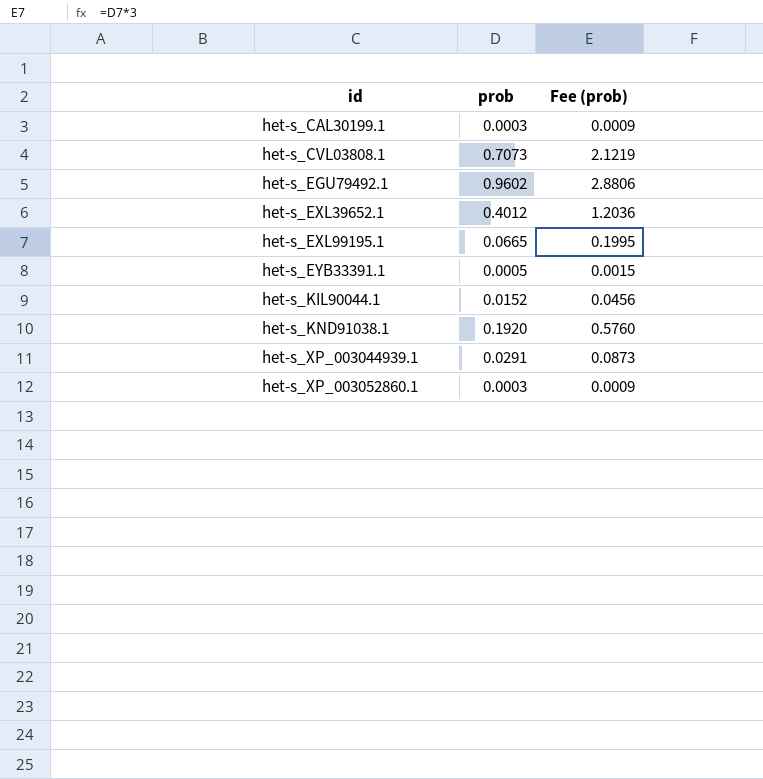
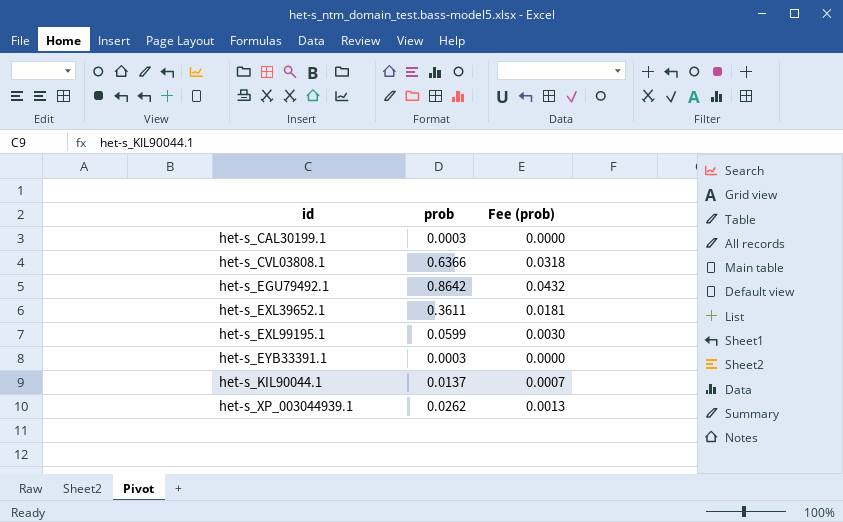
column Fee (prob) | formula: [prob] * 3 -> [prob] * 0.05
row het-s_KND91038.1: 0.1920 | 0.5760 -> none
row het-s_XP_003052860.1: 0.0003 | 0.0009 -> none
het-s_CVL03808.1 | prob: 0.7073 -> 0.6366
het-s_EGU79492.1 | prob: 0.9602 -> 0.8642
het-s_EXL39652.1 | prob: 0.4012 -> 0.3611
het-s_EXL99195.1 | prob: 0.0665 -> 0.0599
het-s_EYB33391.1 | prob: 0.0005 -> 0.0003
het-s_KIL90044.1 | prob: 0.0152 -> 0.0137
het-s_XP_003044939.1 | prob: 0.0291 -> 0.0262

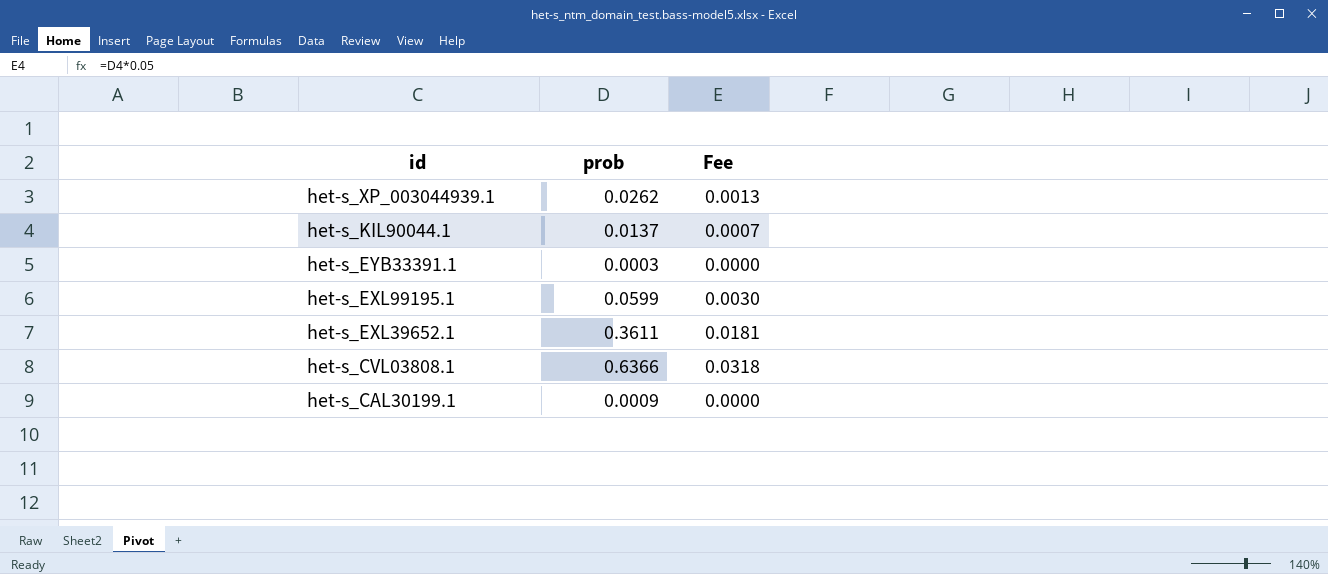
row order: id ascending -> id descending
column name: Fee (prob) -> Fee
row het-s_EGU79492.1: 0.8642 | 0.0432 -> none
het-s_CAL30199.1 | prob: 0.0003 -> 0.0009

